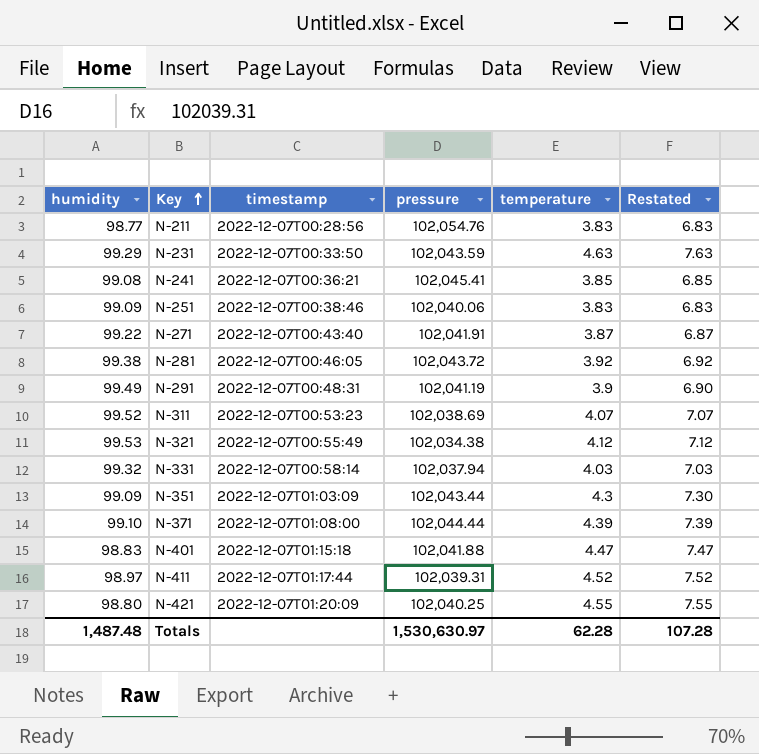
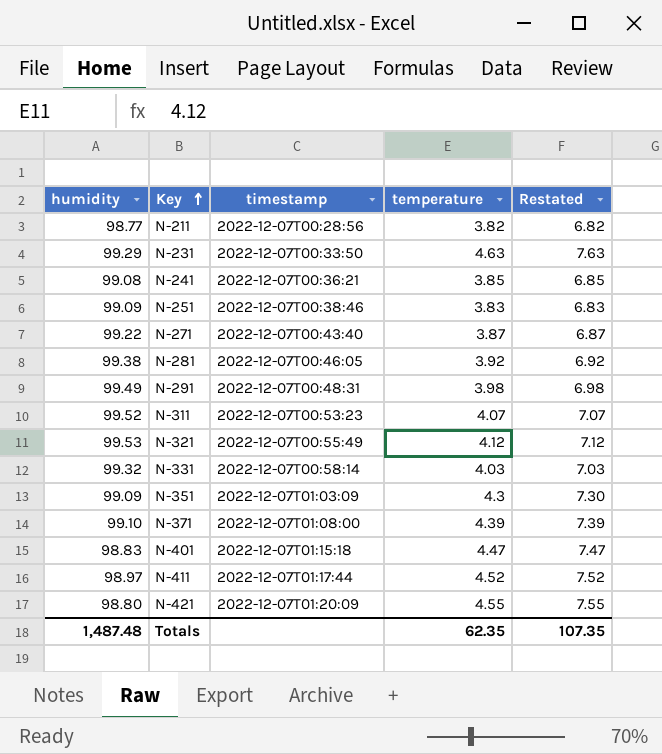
column pressure | position: 4 -> none
N-211 | temperature: 3.83 -> 3.82
N-211 | Restated: 6.83 -> 6.82
N-291 | temperature: 3.9 -> 3.98
N-291 | Restated: 6.90 -> 6.98
Totals | temperature: 62.28 -> 62.35
Totals | Restated: 107.28 -> 107.35

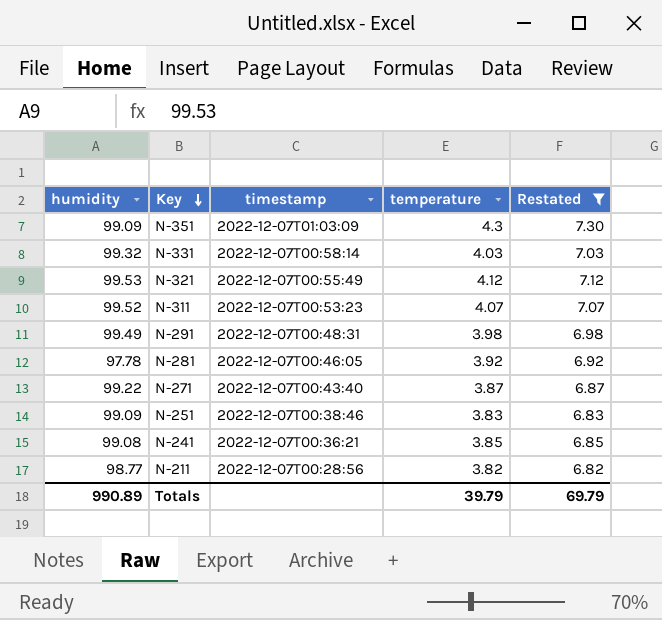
filter: none -> Restated <= 7.30
row order: Key ascending -> Key descending
N-281 | humidity: 99.38 -> 97.78
Totals | humidity: 1,487.48 -> 990.89
Totals | temperature: 62.35 -> 39.79
Totals | Restated: 107.35 -> 69.79

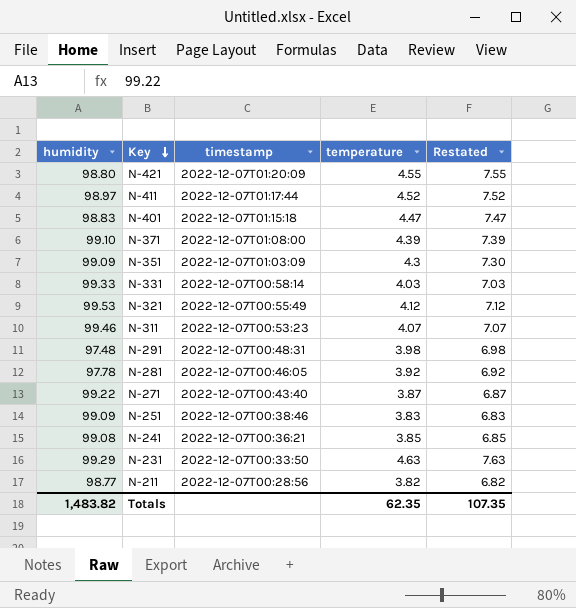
filter: Restated <= 7.30 -> none
N-331 | humidity: 99.32 -> 99.33
N-311 | humidity: 99.52 -> 99.46
N-291 | humidity: 99.49 -> 97.48
Totals | humidity: 990.89 -> 1,483.82
Totals | temperature: 39.79 -> 62.35
Totals | Restated: 69.79 -> 107.35

